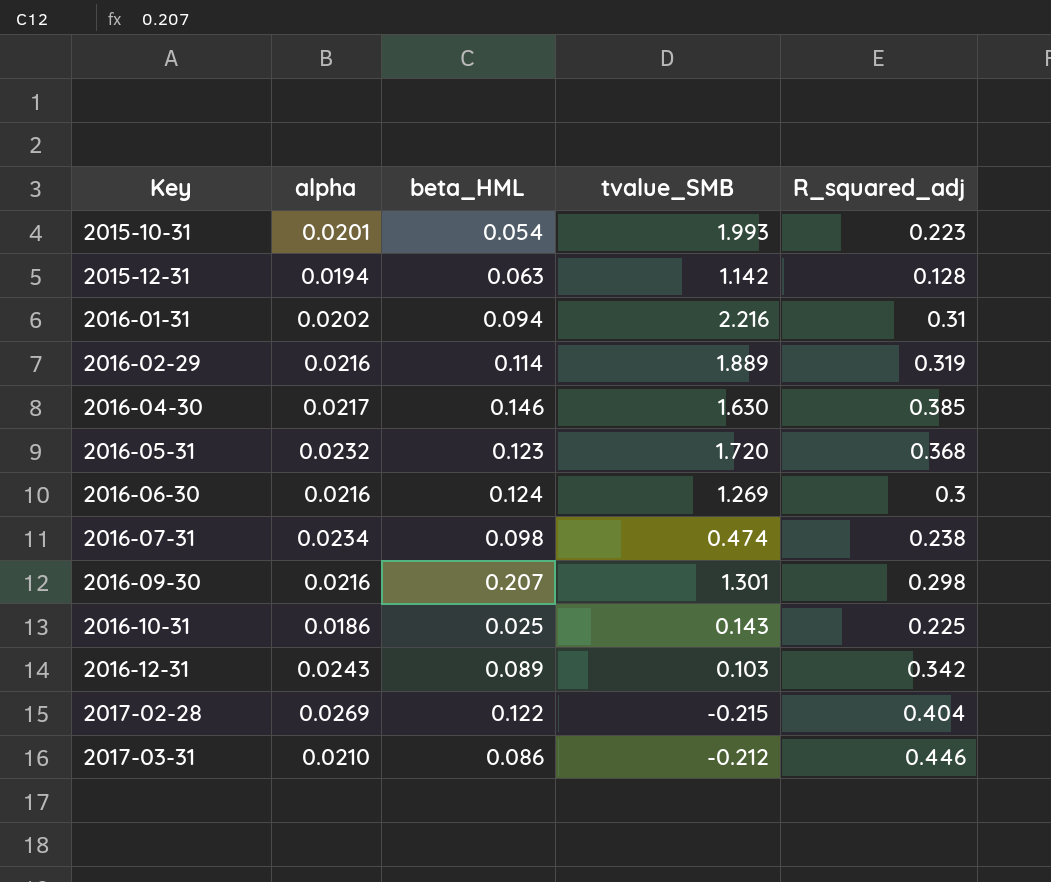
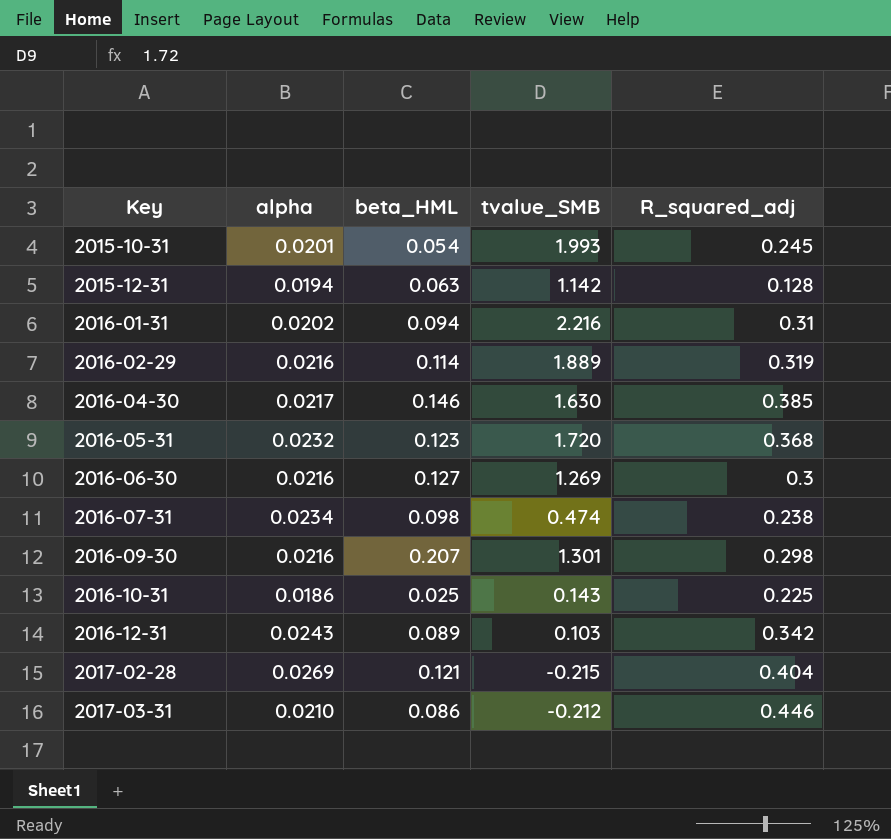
2015-10-31 | R_squared_adj: 0.223 -> 0.245
2016-06-30 | beta_HML: 0.124 -> 0.127
2017-02-28 | beta_HML: 0.122 -> 0.121

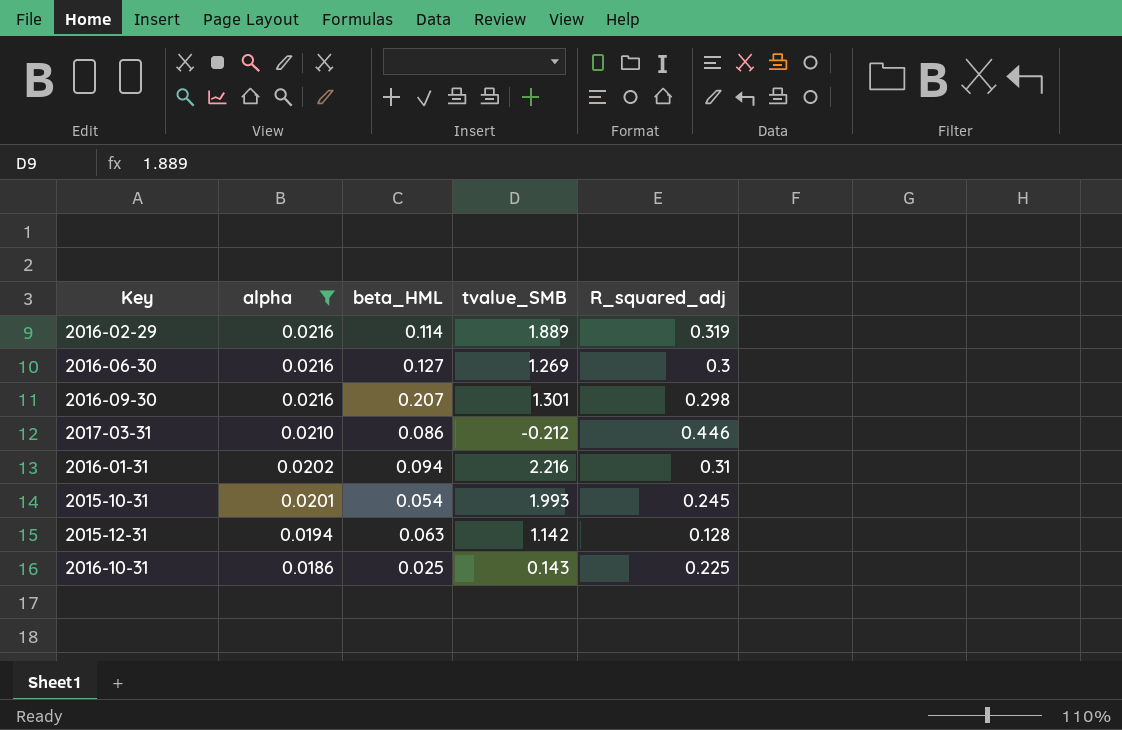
filter: none -> alpha <= 0.0216
row order: Key ascending -> alpha descending

